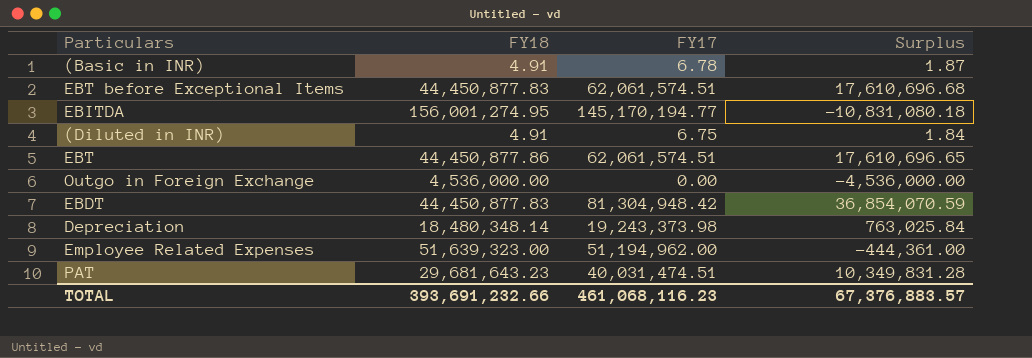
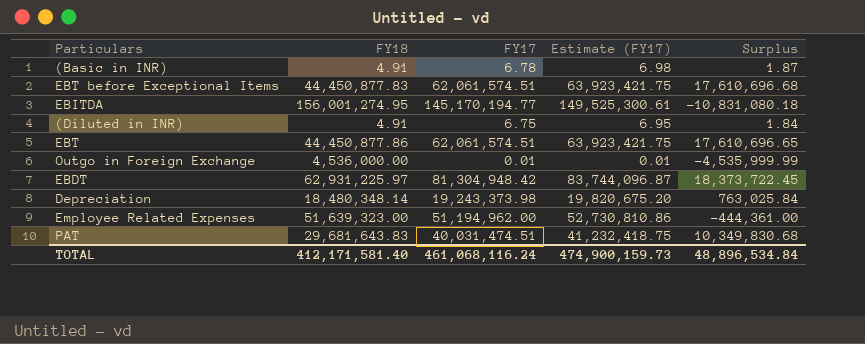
column Estimate (FY17) | formula: none -> [FY17] * 1.03
Outgo in Foreign Exchange | FY17: 0.00 -> 0.01
Outgo in Foreign Exchange | Surplus: -4,536,000.00 -> -4,535,999.99
EBDT | FY18: 44,450,877.83 -> 62,931,225.97
EBDT | Surplus: 36,854,070.59 -> 18,373,722.45
PAT | FY18: 29,681,643.23 -> 29,681,643.83
PAT | Surplus: 10,349,831.28 -> 10,349,830.68
TOTAL | FY18: 393,691,232.66 -> 412,171,581.40
TOTAL | FY17: 461,068,116.23 -> 461,068,116.24
TOTAL | Surplus: 67,376,883.57 -> 48,896,534.84

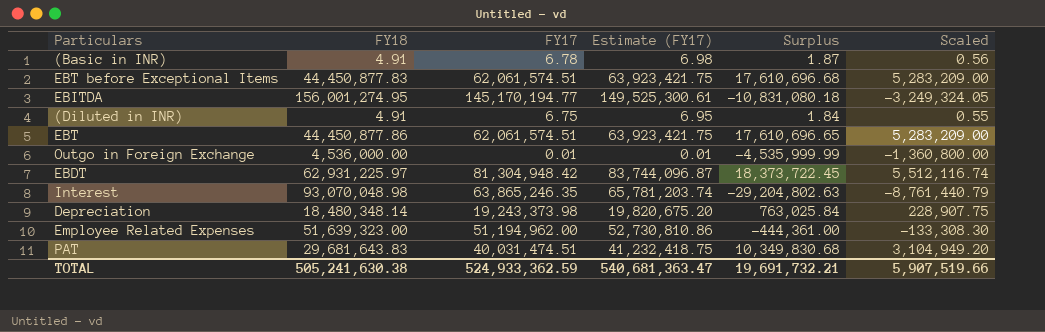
column Scaled | formula: none -> [Surplus] * 0.3
row Interest: none -> 93,070,048.98 | 63,865,246.35 | 65,781,203.74 | -29,204,802.63 | -8,761,440.79
TOTAL | FY18: 412,171,581.40 -> 505,241,630.38
TOTAL | FY17: 461,068,116.24 -> 524,933,362.59
TOTAL | Estimate (FY17): 474,900,159.73 -> 540,681,363.47
TOTAL | Surplus: 48,896,534.84 -> 19,691,732.21

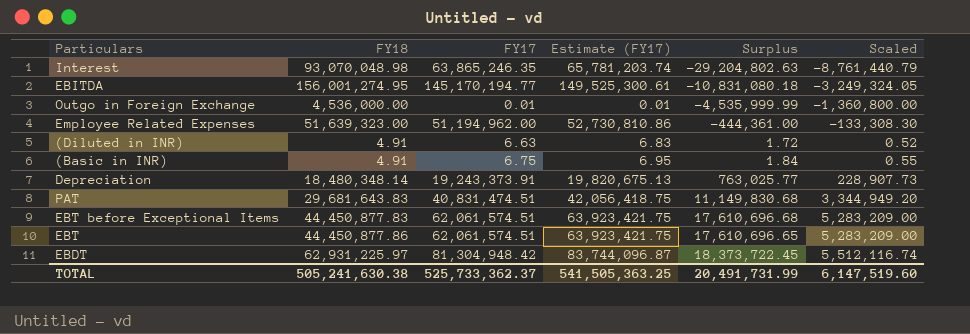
row order: none -> Scaled ascending
(Diluted in INR) | FY17: 6.75 -> 6.63
(Diluted in INR) | Estimate (FY17): 6.95 -> 6.83
(Diluted in INR) | Surplus: 1.84 -> 1.72
(Diluted in INR) | Scaled: 0.55 -> 0.52
(Basic in INR) | FY17: 6.78 -> 6.75
(Basic in INR) | Estimate (FY17): 6.98 -> 6.95
(Basic in INR) | Surplus: 1.87 -> 1.84
(Basic in INR) | Scaled: 0.56 -> 0.55
Depreciation | FY17: 19,243,373.98 -> 19,243,373.91
Depreciation | Estimate (FY17): 19,820,675.20 -> 19,820,675.13
Depreciation | Surplus: 763,025.84 -> 763,025.77
Depreciation | Scaled: 228,907.75 -> 228,907.73
PAT | FY17: 40,031,474.51 -> 40,831,474.51
PAT | Estimate (FY17): 41,232,418.75 -> 42,056,418.75
PAT | Surplus: 10,349,830.68 -> 11,149,830.68
PAT | Scaled: 3,104,949.20 -> 3,344,949.20
TOTAL | FY17: 524,933,362.59 -> 525,733,362.37
TOTAL | Estimate (FY17): 540,681,363.47 -> 541,505,363.25
TOTAL | Surplus: 19,691,732.21 -> 20,491,731.99
TOTAL | Scaled: 5,907,519.66 -> 6,147,519.60

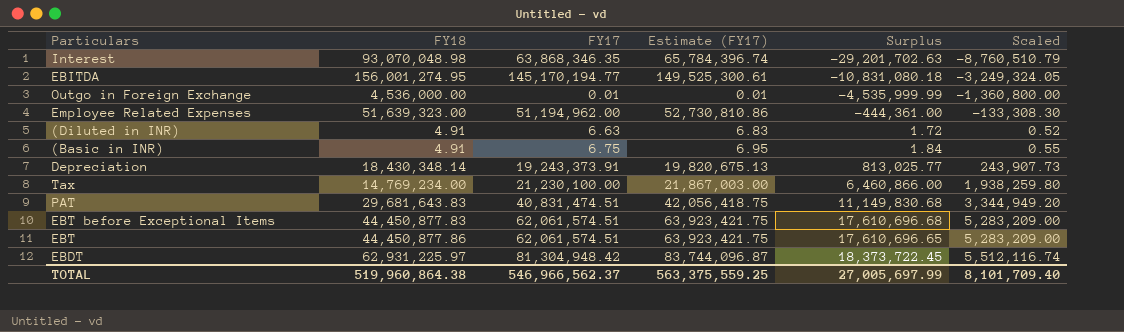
Interest | FY17: 63,865,246.35 -> 63,868,346.35
Interest | Estimate (FY17): 65,781,203.74 -> 65,784,396.74
Interest | Surplus: -29,204,802.63 -> -29,201,702.63
Interest | Scaled: -8,761,440.79 -> -8,760,510.79
Depreciation | FY18: 18,480,348.14 -> 18,430,348.14
Depreciation | Surplus: 763,025.77 -> 813,025.77
Depreciation | Scaled: 228,907.73 -> 243,907.73
row Tax: none -> 14,769,234.00 | 21,230,100.00 | 21,867,003.00 | 6,460,866.00 | 1,938,259.80
TOTAL | FY18: 505,241,630.38 -> 519,960,864.38
TOTAL | FY17: 525,733,362.37 -> 546,966,562.37
TOTAL | Estimate (FY17): 541,505,363.25 -> 563,375,559.25
TOTAL | Surplus: 20,491,731.99 -> 27,005,697.99
TOTAL | Scaled: 6,147,519.60 -> 8,101,709.40

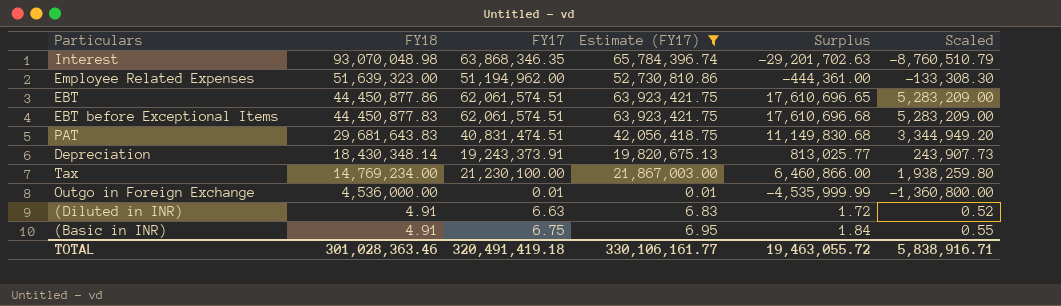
filter: none -> Estimate (FY17) <= 65,784,396.74
row order: Scaled ascending -> FY18 descending
TOTAL | FY18: 519,960,864.38 -> 301,028,363.46
TOTAL | FY17: 546,966,562.37 -> 320,491,419.18
TOTAL | Estimate (FY17): 563,375,559.25 -> 330,106,161.77
TOTAL | Surplus: 27,005,697.99 -> 19,463,055.72
TOTAL | Scaled: 8,101,709.40 -> 5,838,916.71

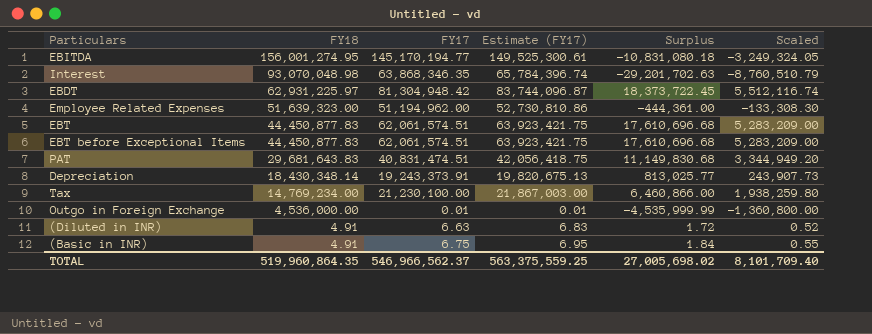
filter: Estimate (FY17) <= 65,784,396.74 -> none
EBT | FY18: 44,450,877.86 -> 44,450,877.83
EBT | Surplus: 17,610,696.65 -> 17,610,696.68
TOTAL | FY18: 301,028,363.46 -> 519,960,864.35
TOTAL | FY17: 320,491,419.18 -> 546,966,562.37
TOTAL | Estimate (FY17): 330,106,161.77 -> 563,375,559.25
TOTAL | Surplus: 19,463,055.72 -> 27,005,698.02
TOTAL | Scaled: 5,838,916.71 -> 8,101,709.40

